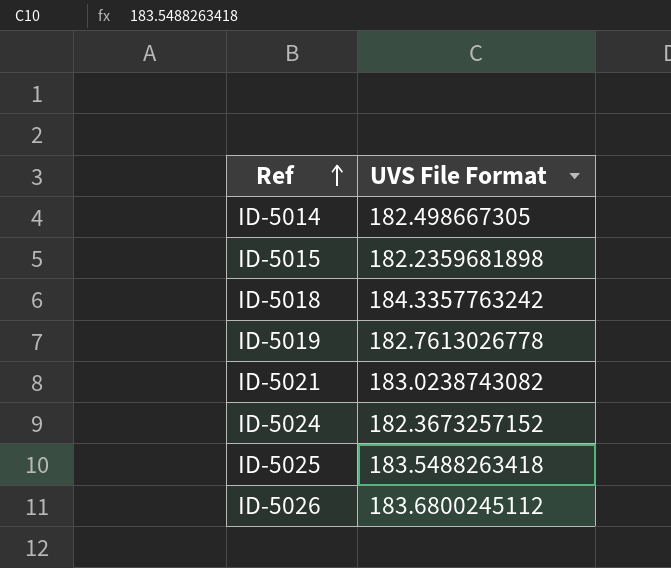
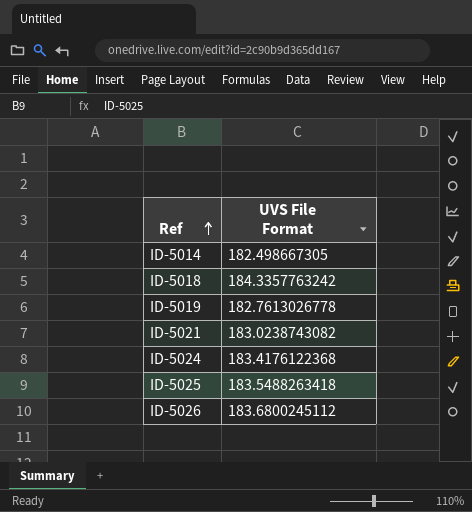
row ID-5015: 182.2359681898 -> none
ID-5024 | UVS File Format: 182.3673257152 -> 183.4176122368

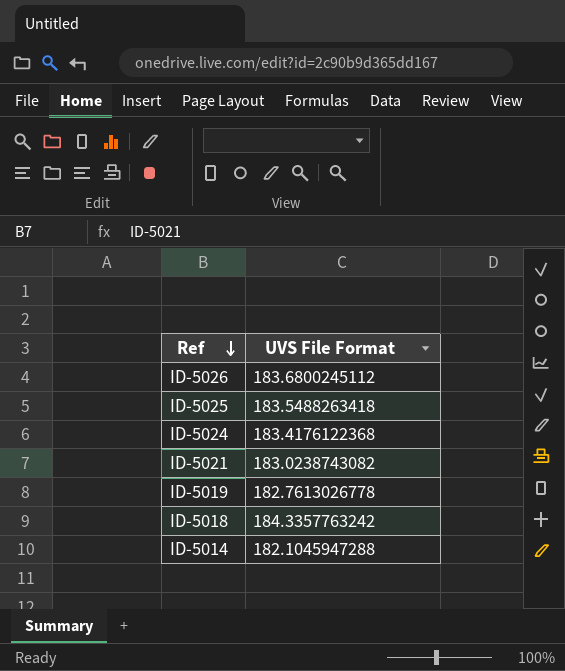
row order: Ref ascending -> Ref descending
ID-5014 | UVS File Format: 182.498667305 -> 182.1045947288

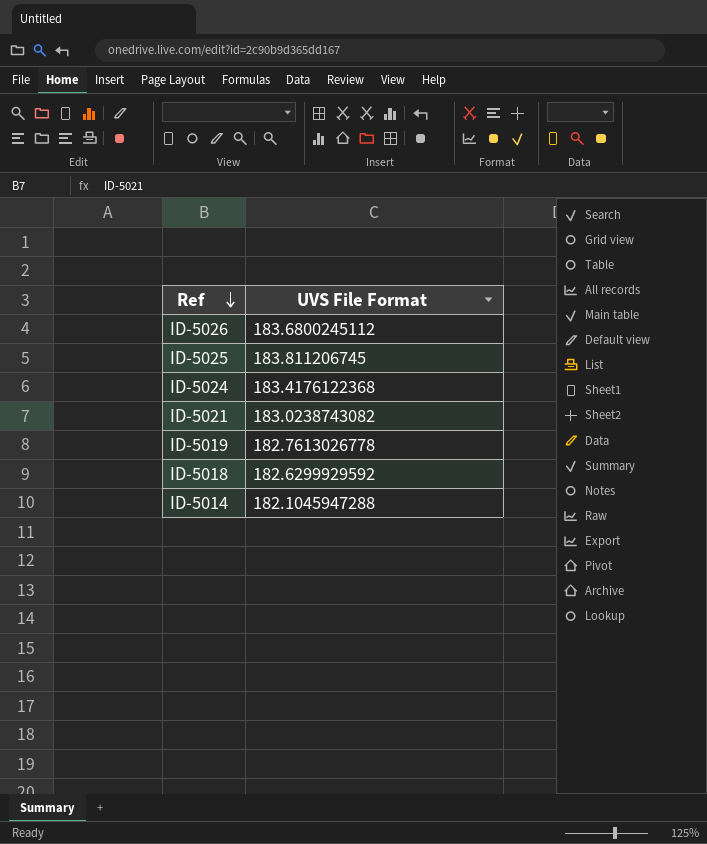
ID-5025 | UVS File Format: 183.5488263418 -> 183.811206745
ID-5018 | UVS File Format: 184.3357763242 -> 182.6299929592

